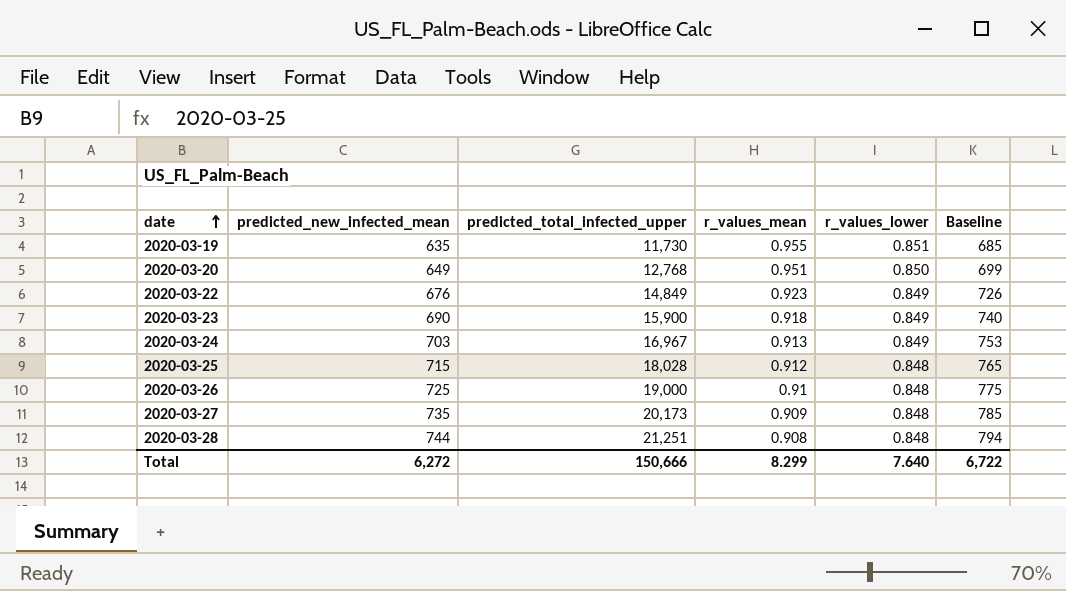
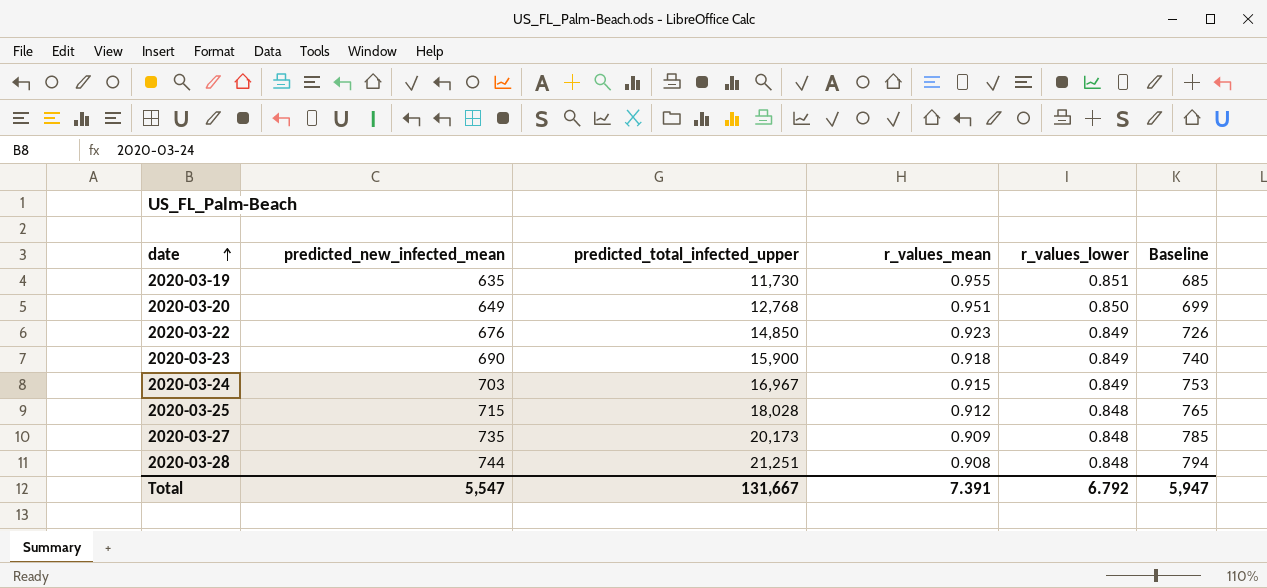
row 2020-03-26: 725 | 19,000 | 0.91 | 0.848 | 775 -> none
2020-03-22 | predicted_total_infected_upper: 14,849 -> 14,850
2020-03-24 | r_values_mean: 0.913 -> 0.915
Total | predicted_new_infected_mean: 6,272 -> 5,547
Total | predicted_total_infected_upper: 150,666 -> 131,667
Total | r_values_mean: 8.299 -> 7.391
Total | r_values_lower: 7.640 -> 6.792
Total | Baseline: 6,722 -> 5,947

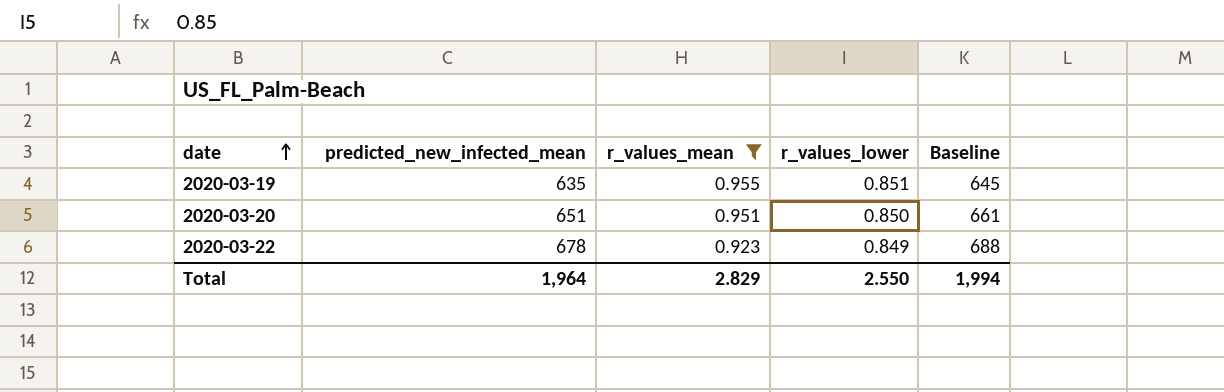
filter: none -> r_values_mean >= 0.923
column predicted_total_infected_upper | position: 3 -> none
column Baseline | formula: [predicted_new_infected_mean] + 50 -> [predicted_new_infected_mean] + 10
2020-03-20 | predicted_new_infected_mean: 649 -> 651
2020-03-22 | predicted_new_infected_mean: 676 -> 678
Total | predicted_new_infected_mean: 5,547 -> 1,964
Total | r_values_mean: 7.391 -> 2.829
Total | r_values_lower: 6.792 -> 2.550
Total | Baseline: 5,947 -> 1,994

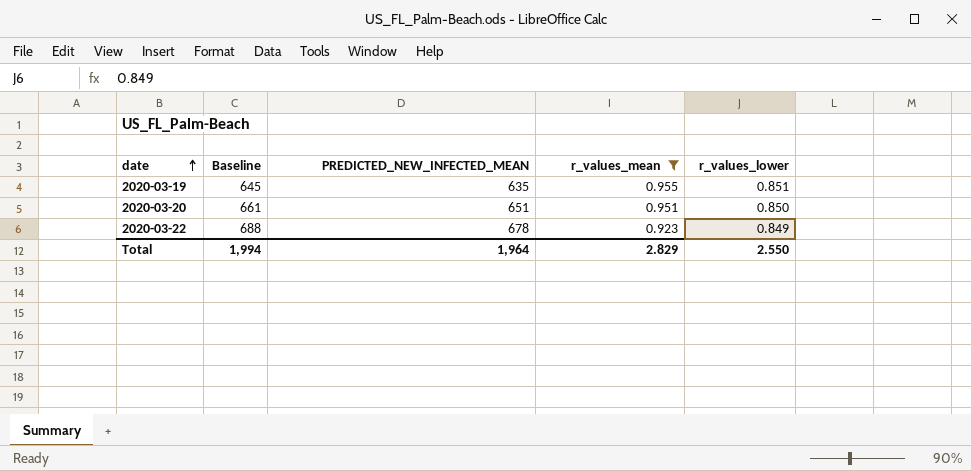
column Baseline | position: 5 -> 2
column name: predicted_new_infected_mean -> PREDICTED_NEW_INFECTED_MEAN

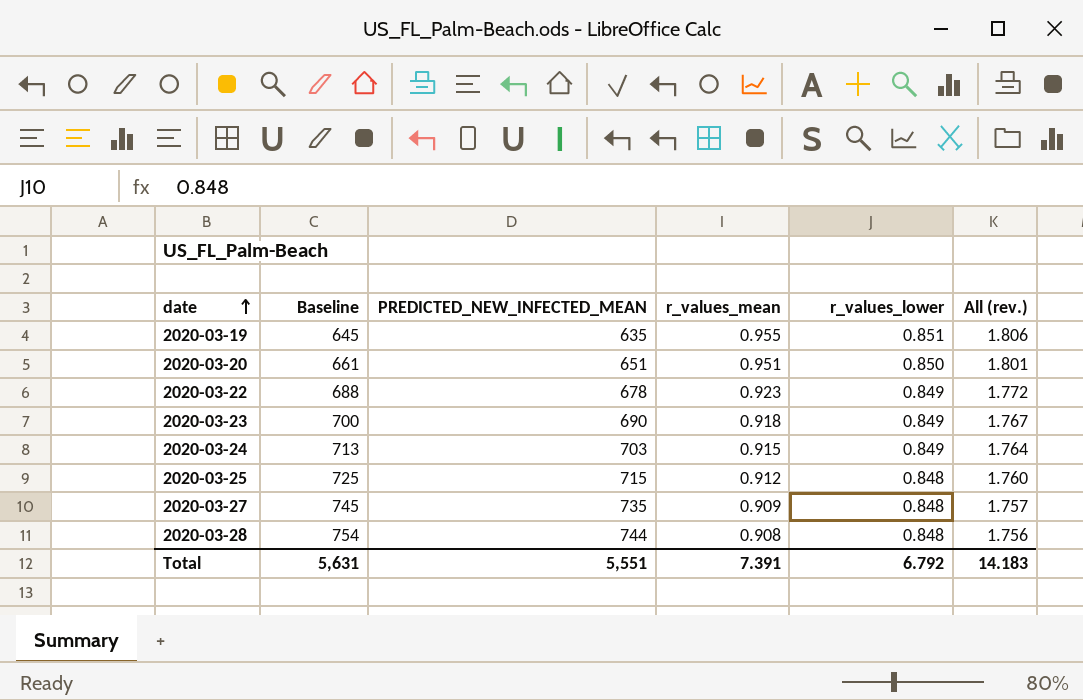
filter: r_values_mean >= 0.923 -> none
column All (rev.) | formula: none -> [r_values_mean] + [r_values_lower]
Total | Baseline: 1,994 -> 5,631
Total | PREDICTED_NEW_INFECTED_MEAN: 1,964 -> 5,551
Total | r_values_mean: 2.829 -> 7.391
Total | r_values_lower: 2.550 -> 6.792

